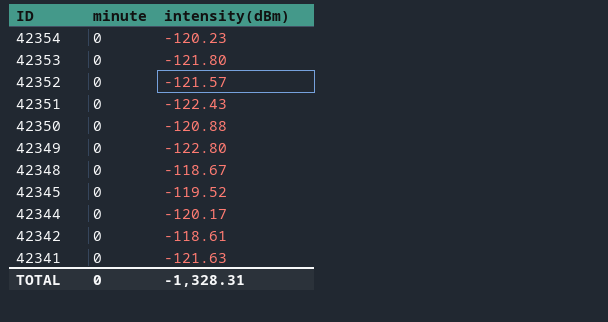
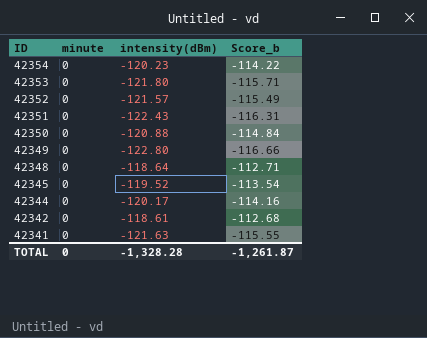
column Score_b | formula: none -> [intensity(dBm)] * 0.95
42348 | intensity(dBm): -118.67 -> -118.64
TOTAL | intensity(dBm): -1,328.31 -> -1,328.28

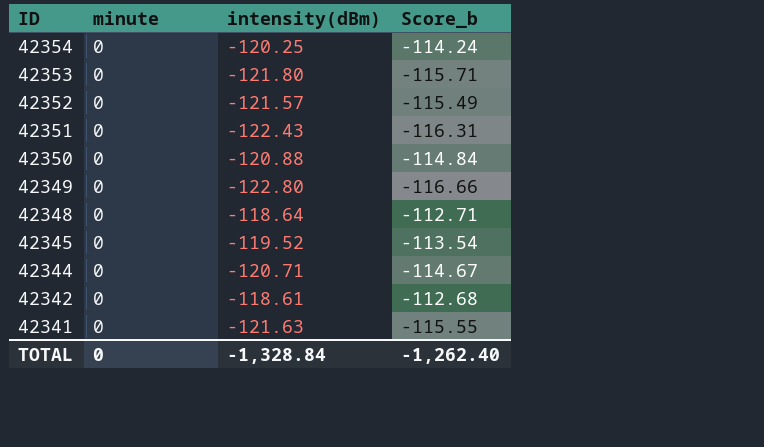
42354 | intensity(dBm): -120.23 -> -120.25
42354 | Score_b: -114.22 -> -114.24
42344 | intensity(dBm): -120.17 -> -120.71
42344 | Score_b: -114.16 -> -114.67
TOTAL | intensity(dBm): -1,328.28 -> -1,328.84
TOTAL | Score_b: -1,261.87 -> -1,262.40

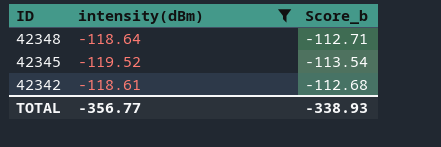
filter: none -> intensity(dBm) >= -119.52
column minute | position: 2 -> none
TOTAL | intensity(dBm): -1,328.84 -> -356.77
TOTAL | Score_b: -1,262.40 -> -338.93

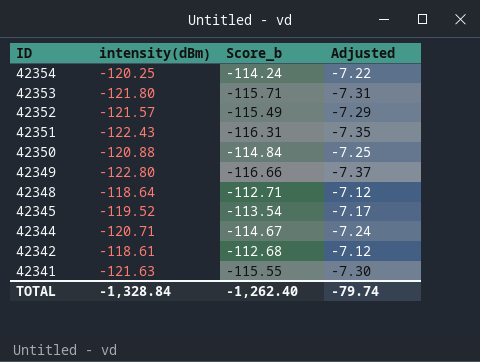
filter: intensity(dBm) >= -119.52 -> none
column Adjusted | formula: none -> [intensity(dBm)] * 0.06
TOTAL | intensity(dBm): -356.77 -> -1,328.84
TOTAL | Score_b: -338.93 -> -1,262.40

